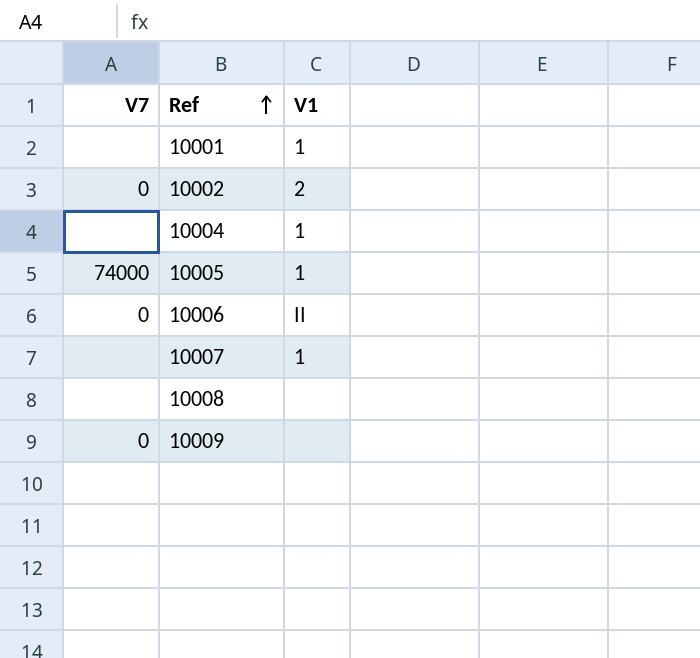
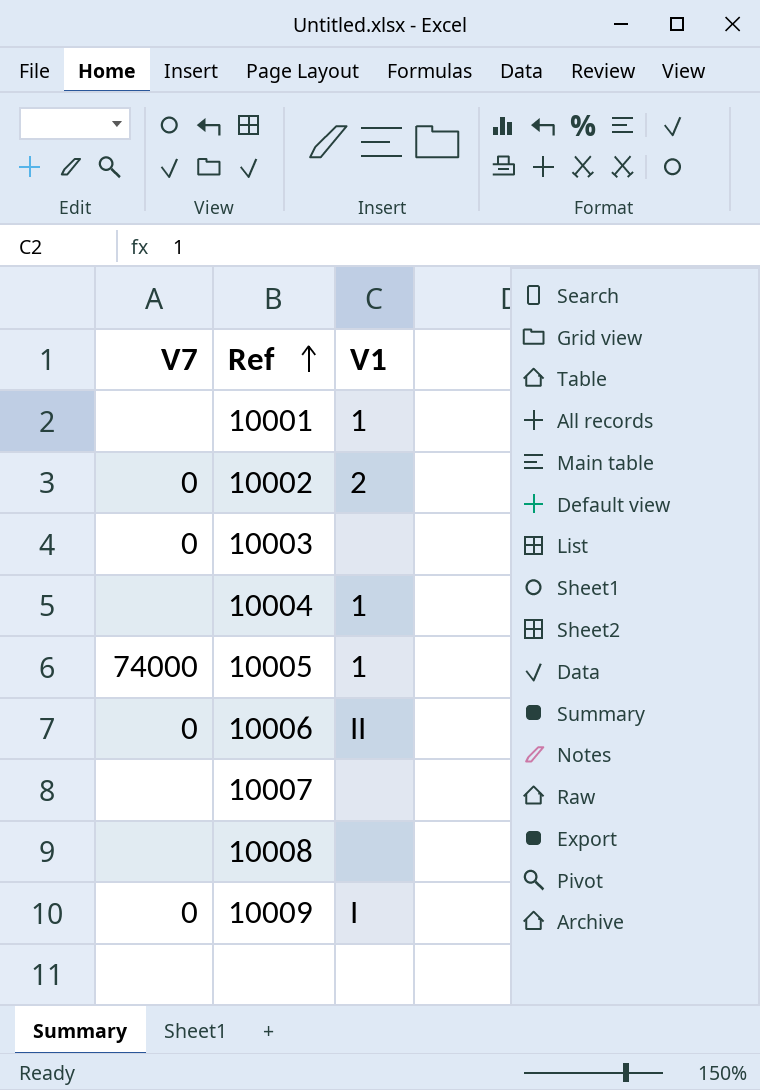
row 10003: none -> 0 | none
10007 | V1: 1 -> none
10009 | V1: none -> I

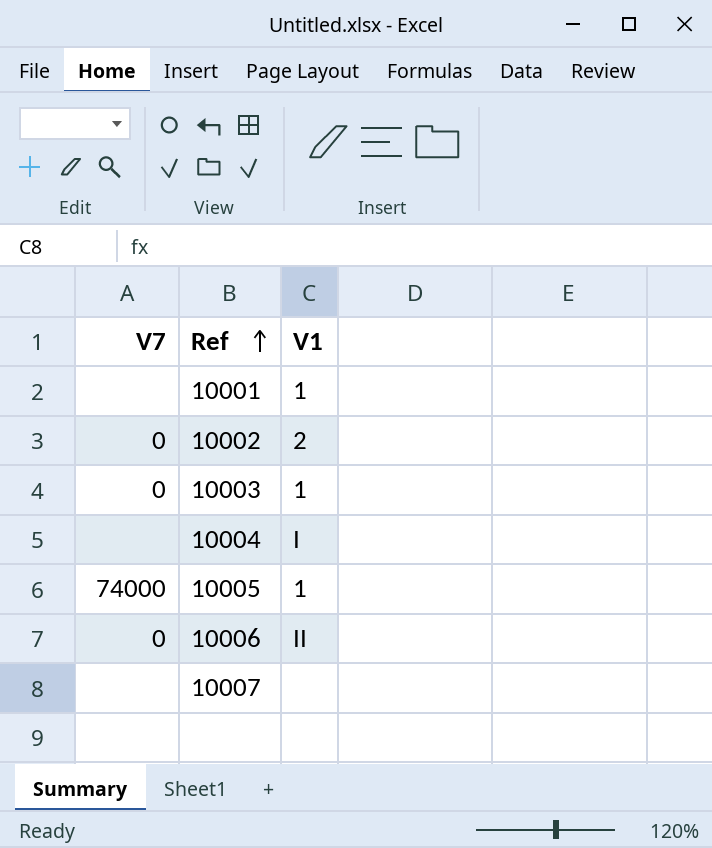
row 10008: none | none -> none
row 10009: 0 | I -> none
10003 | V1: none -> 1
10004 | V1: 1 -> I

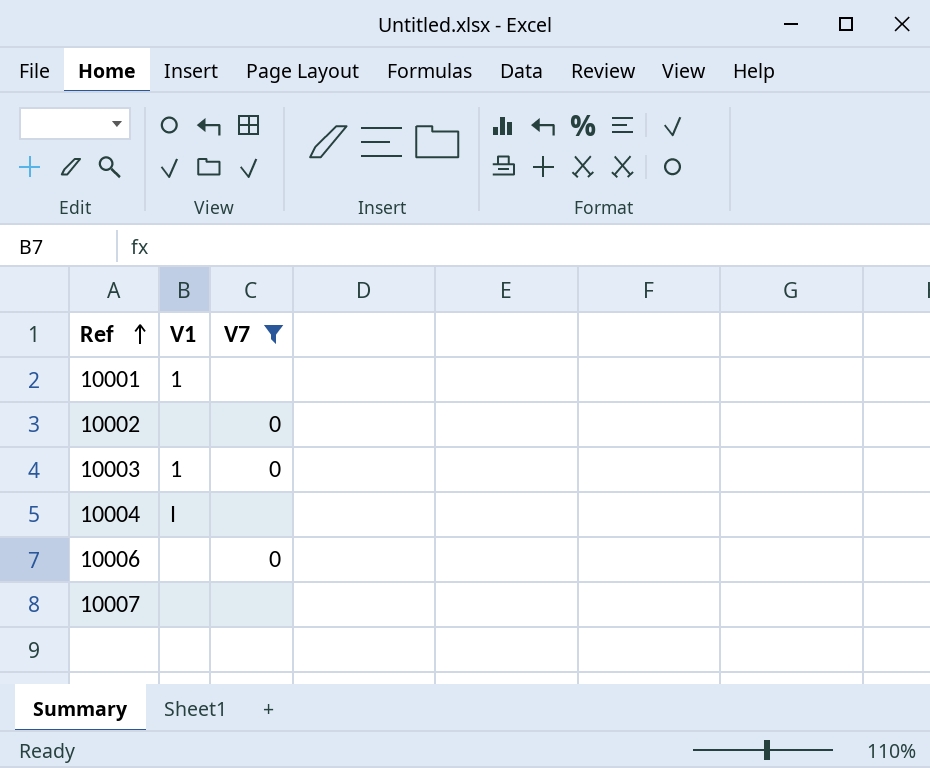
filter: none -> V7 != 74000
column V7 | position: 1 -> 3
10002 | V1: 2 -> none
10006 | V1: II -> none

